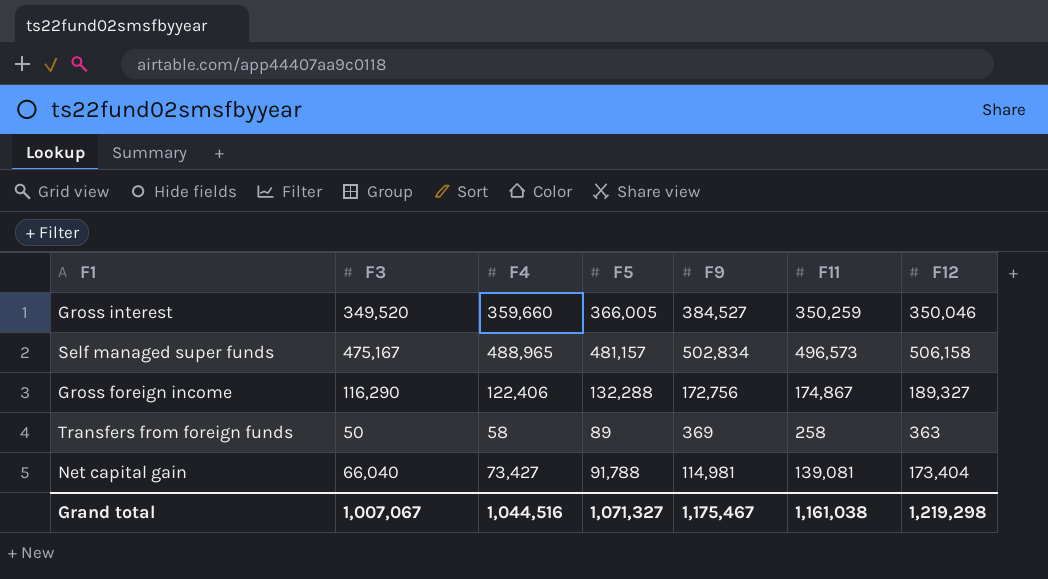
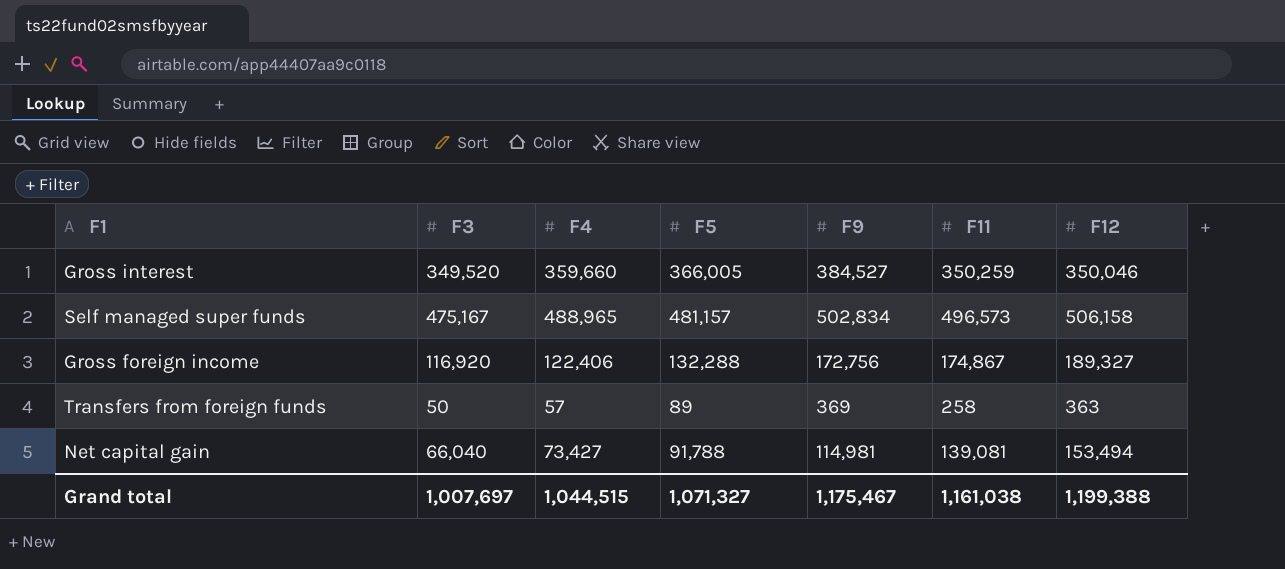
Gross foreign income | F3: 116,290 -> 116,920
Transfers from foreign funds | F4: 58 -> 57
Net capital gain | F12: 173,404 -> 153,494
Grand total | F3: 1,007,067 -> 1,007,697
Grand total | F4: 1,044,516 -> 1,044,515
Grand total | F12: 1,219,298 -> 1,199,388

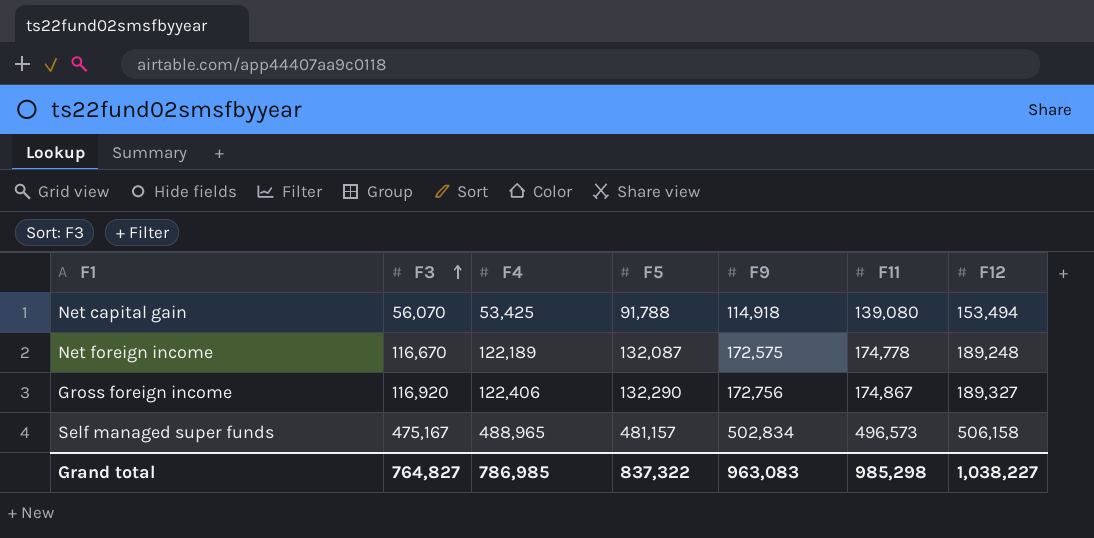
row order: none -> F3 ascending
row Gross interest: 349,520 | 359,660 | 366,005 | 384,527 | 350,259 | 350,046 -> none
row Transfers from foreign funds: 50 | 57 | 89 | 369 | 258 | 363 -> none
Net capital gain | F3: 66,040 -> 56,070
Net capital gain | F4: 73,427 -> 53,425
Net capital gain | F9: 114,981 -> 114,918
Net capital gain | F11: 139,081 -> 139,080
row Net foreign income: none -> 116,670 | 122,189 | 132,087 | 172,575 | 174,778 | 189,248
Gross foreign income | F5: 132,288 -> 132,290
Grand total | F3: 1,007,697 -> 764,827
Grand total | F4: 1,044,515 -> 786,985
Grand total | F5: 1,071,327 -> 837,322
Grand total | F9: 1,175,467 -> 963,083
Grand total | F11: 1,161,038 -> 985,298
Grand total | F12: 1,199,388 -> 1,038,227

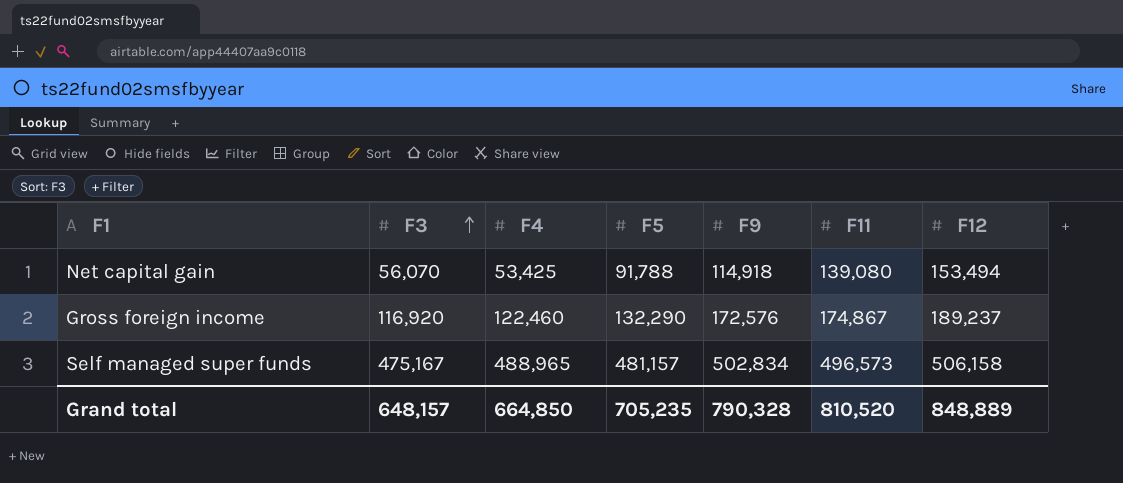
row Net foreign income: 116,670 | 122,189 | 132,087 | 172,575 | 174,778 | 189,248 -> none
Gross foreign income | F4: 122,406 -> 122,460
Gross foreign income | F9: 172,756 -> 172,576
Gross foreign income | F12: 189,327 -> 189,237
Grand total | F3: 764,827 -> 648,157
Grand total | F4: 786,985 -> 664,850
Grand total | F5: 837,322 -> 705,235
Grand total | F9: 963,083 -> 790,328
Grand total | F11: 985,298 -> 810,520
Grand total | F12: 1,038,227 -> 848,889

